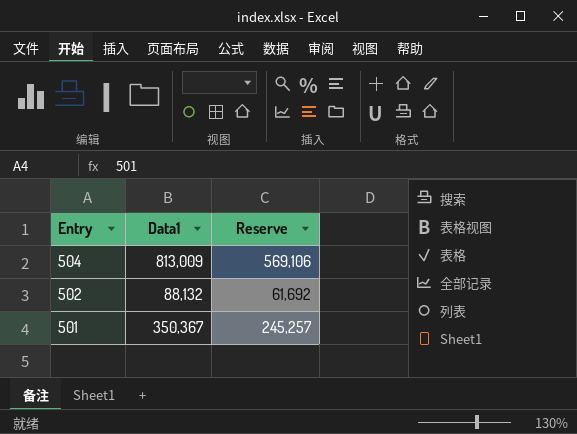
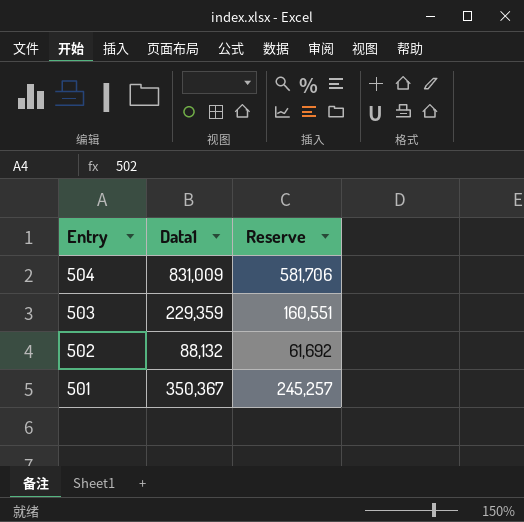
504 | Data1: 813,009 -> 831,009
504 | Reserve: 569,106 -> 581,706
row 503: none -> 229,359 | 160,551

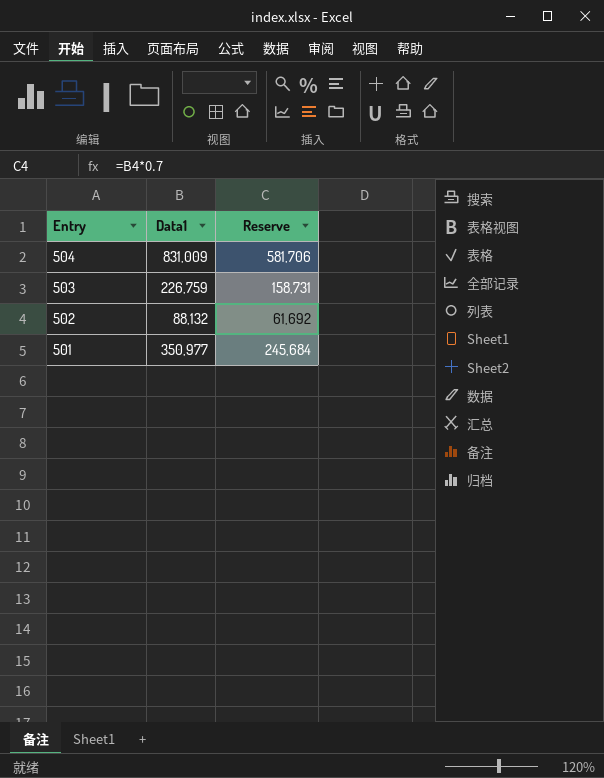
503 | Data1: 229,359 -> 226,759
503 | Reserve: 160,551 -> 158,731
501 | Data1: 350,367 -> 350,977
501 | Reserve: 245,257 -> 245,684

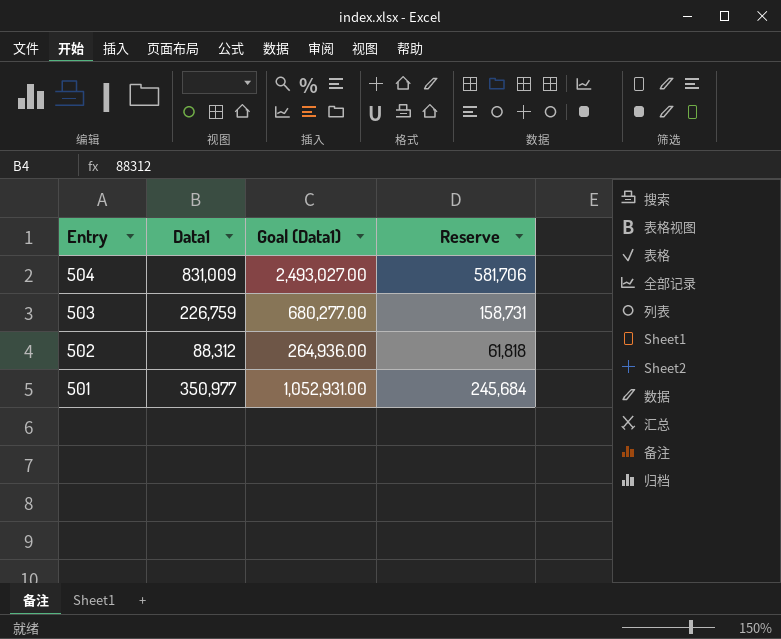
column Goal (Data1) | formula: none -> [Data1] * 3
502 | Data1: 88,132 -> 88,312
502 | Reserve: 61,692 -> 61,818

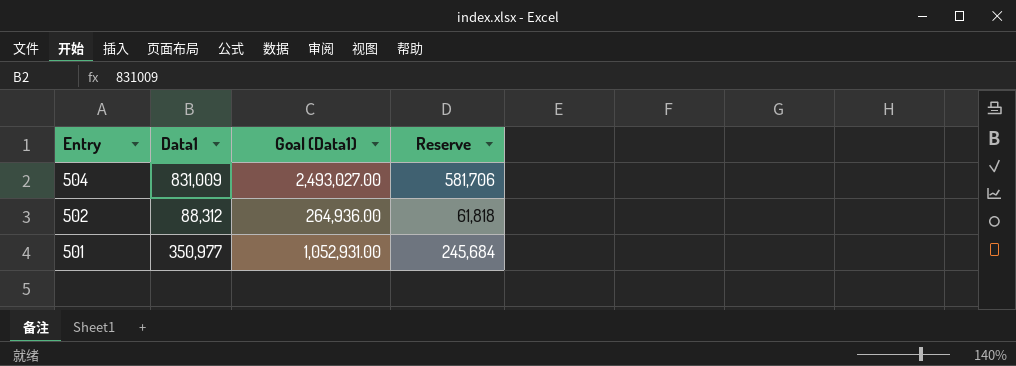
row 503: 226,759 | 680,277.00 | 158,731 -> none

